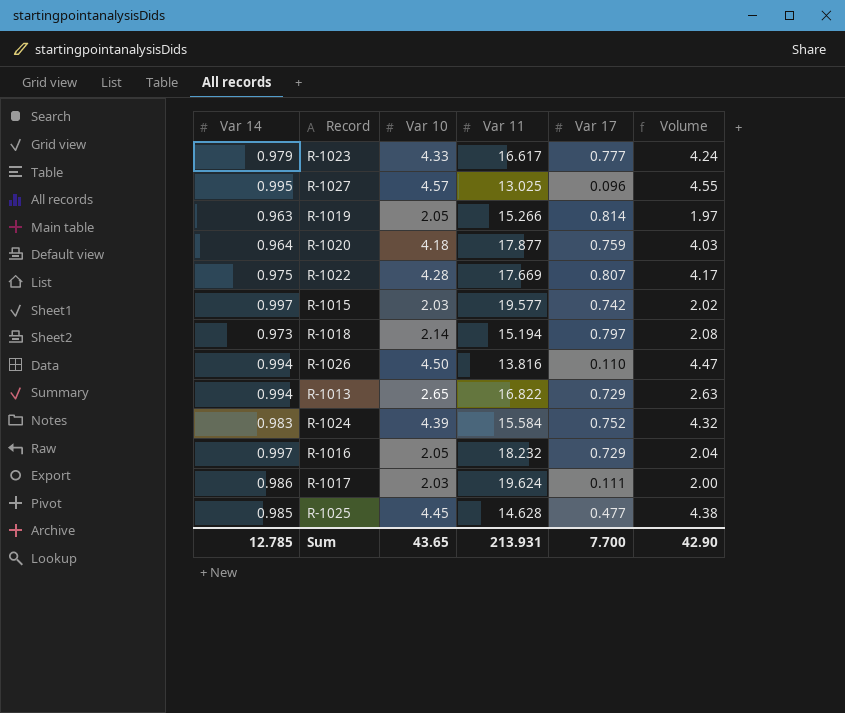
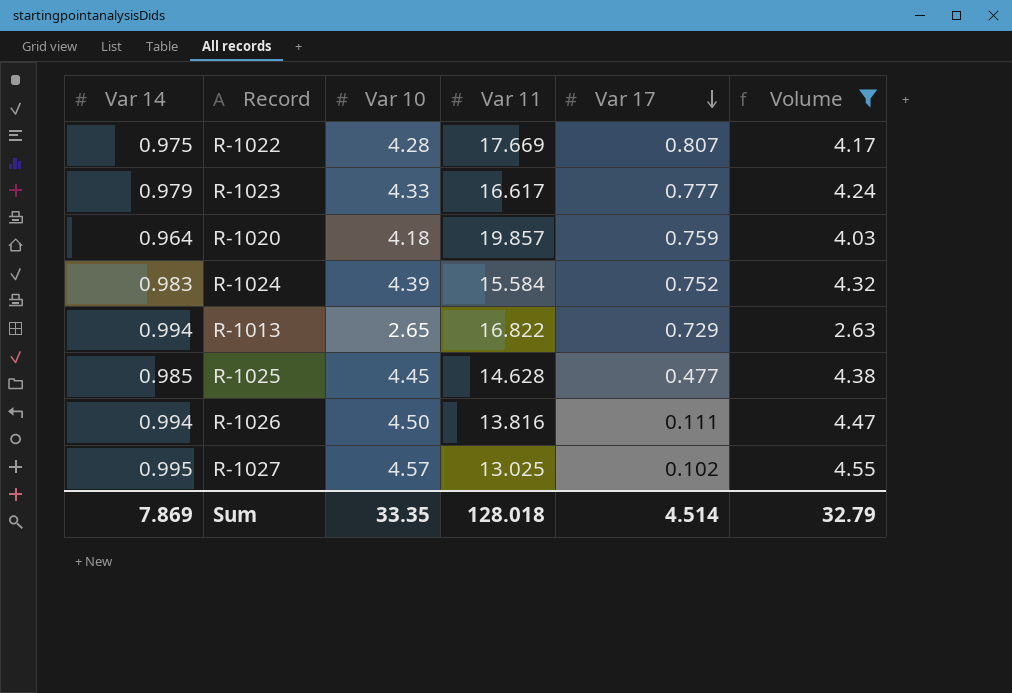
filter: none -> Volume >= 2.63
row order: none -> Var 17 descending
R-1020 | Var 11: 17.877 -> 19.857
R-1026 | Var 17: 0.110 -> 0.111
R-1027 | Var 17: 0.096 -> 0.102
Sum | Var 14: 12.785 -> 7.869
Sum | Var 10: 43.65 -> 33.35
Sum | Var 11: 213.931 -> 128.018
Sum | Var 17: 7.700 -> 4.514
Sum | Volume: 42.90 -> 32.79

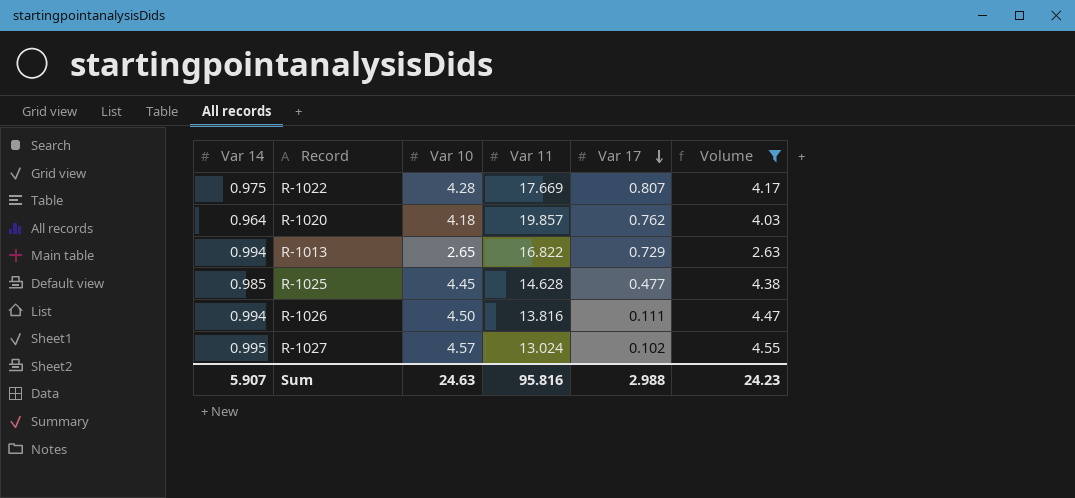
row R-1023: 0.979 | 4.33 | 16.617 | 0.777 | 4.24 -> none
row R-1024: 0.983 | 4.39 | 15.584 | 0.752 | 4.32 -> none
R-1020 | Var 17: 0.759 -> 0.762
R-1027 | Var 11: 13.025 -> 13.024
Sum | Var 14: 7.869 -> 5.907
Sum | Var 10: 33.35 -> 24.63
Sum | Var 11: 128.018 -> 95.816
Sum | Var 17: 4.514 -> 2.988
Sum | Volume: 32.79 -> 24.23

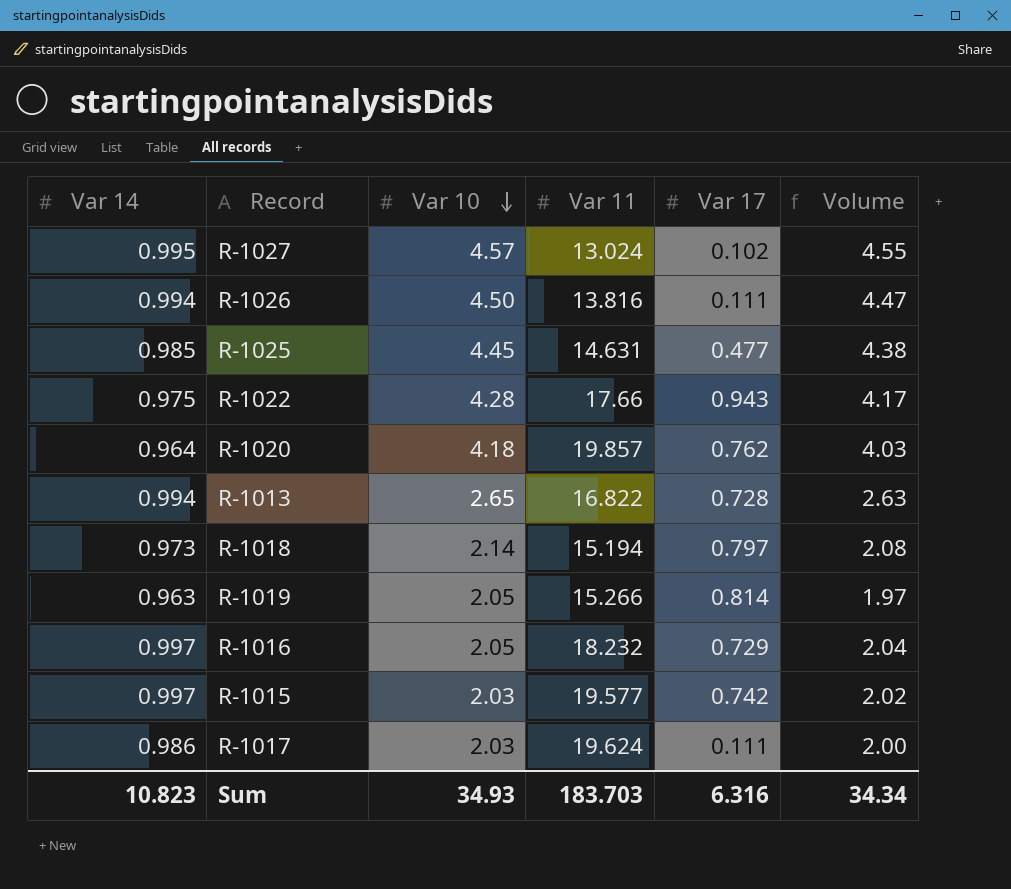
filter: Volume >= 2.63 -> none
row order: Var 17 descending -> Var 10 descending
R-1025 | Var 11: 14.628 -> 14.631
R-1022 | Var 11: 17.669 -> 17.66
R-1022 | Var 17: 0.807 -> 0.943
R-1013 | Var 17: 0.729 -> 0.728
Sum | Var 14: 5.907 -> 10.823
Sum | Var 10: 24.63 -> 34.93
Sum | Var 11: 95.816 -> 183.703
Sum | Var 17: 2.988 -> 6.316
Sum | Volume: 24.23 -> 34.34

